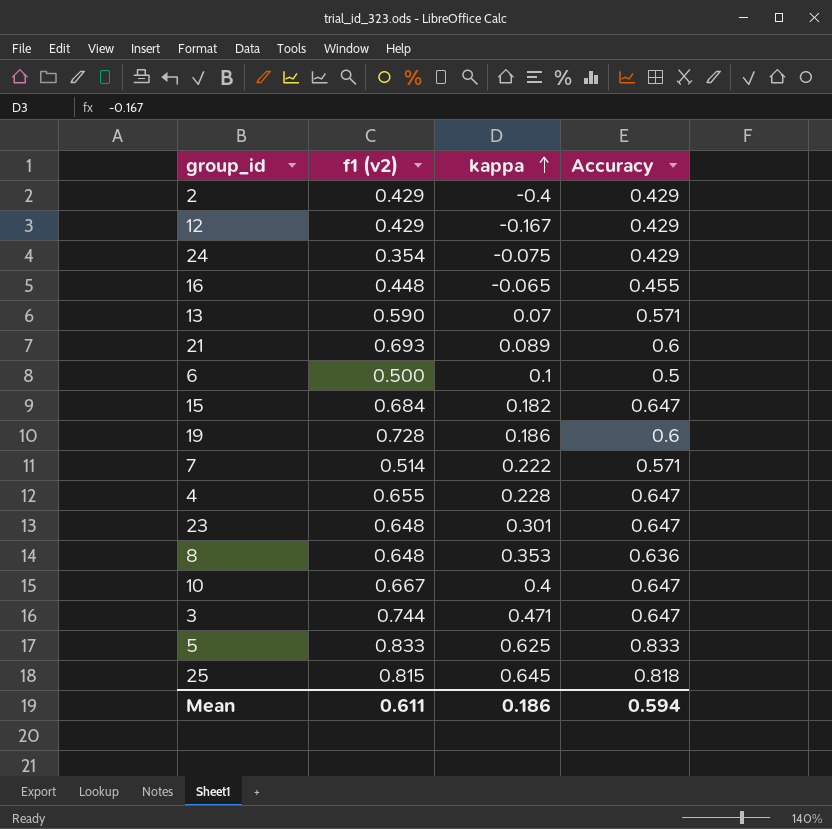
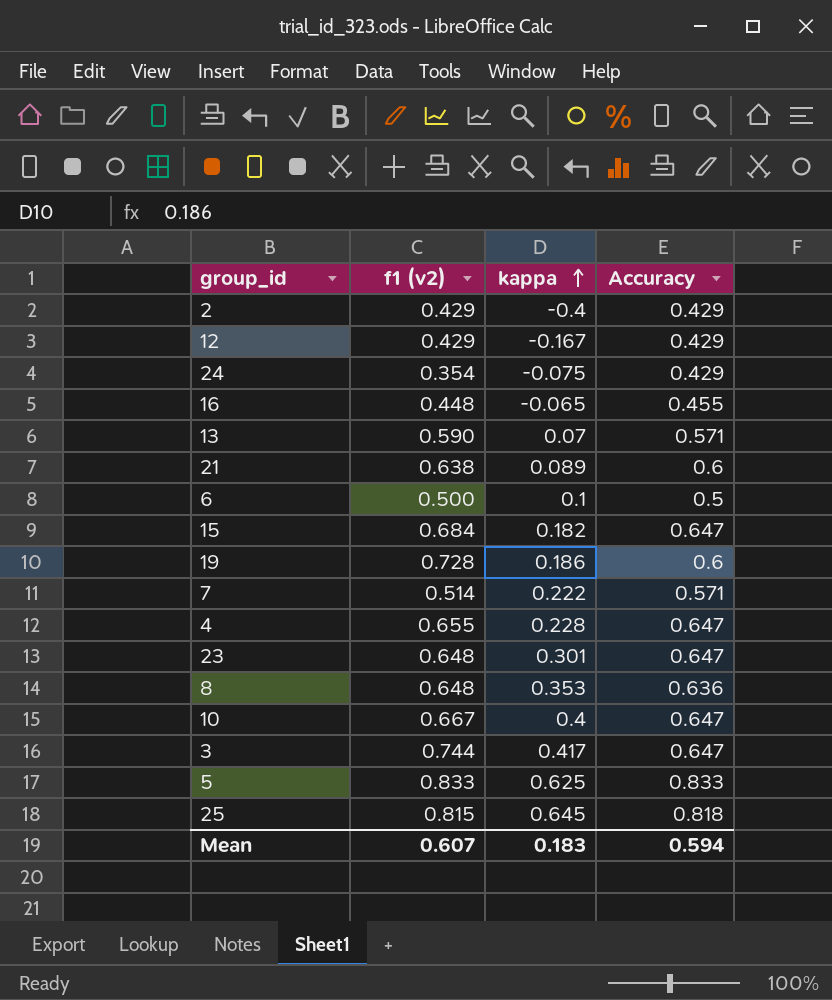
21 | f1 (v2): 0.693 -> 0.638
3 | kappa: 0.471 -> 0.417
Mean | f1 (v2): 0.611 -> 0.607
Mean | kappa: 0.186 -> 0.183

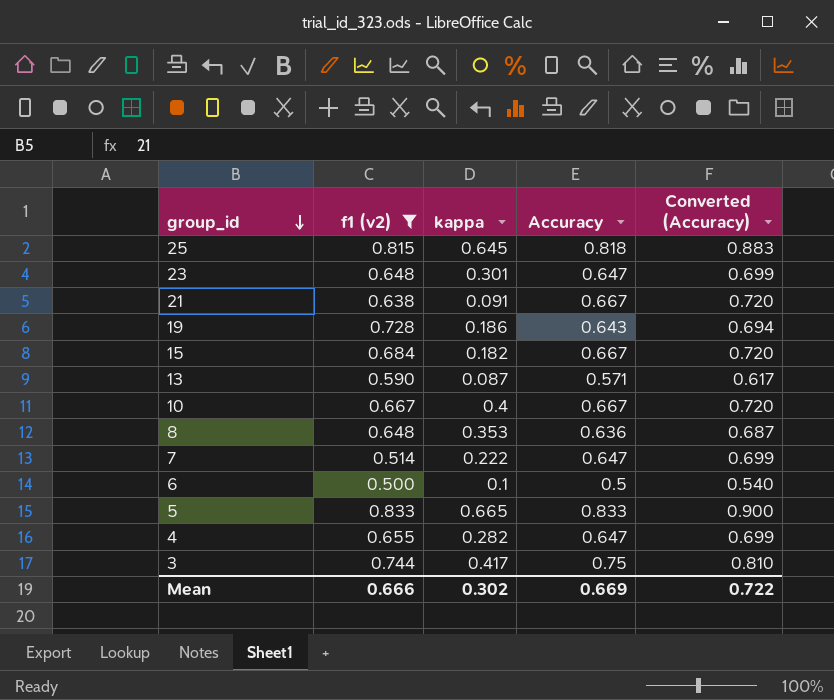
filter: none -> f1 (v2) >= 0.500
row order: kappa ascending -> group_id descending
column Converted (Accuracy) | formula: none -> [Accuracy] * 1.08
21 | kappa: 0.089 -> 0.091
21 | Accuracy: 0.6 -> 0.667
19 | Accuracy: 0.6 -> 0.643
15 | Accuracy: 0.647 -> 0.667
13 | kappa: 0.07 -> 0.087
10 | Accuracy: 0.647 -> 0.667
7 | Accuracy: 0.571 -> 0.647
5 | kappa: 0.625 -> 0.665
4 | kappa: 0.228 -> 0.282
3 | Accuracy: 0.647 -> 0.75
Mean | f1 (v2): 0.607 -> 0.666
Mean | kappa: 0.183 -> 0.302
Mean | Accuracy: 0.594 -> 0.669

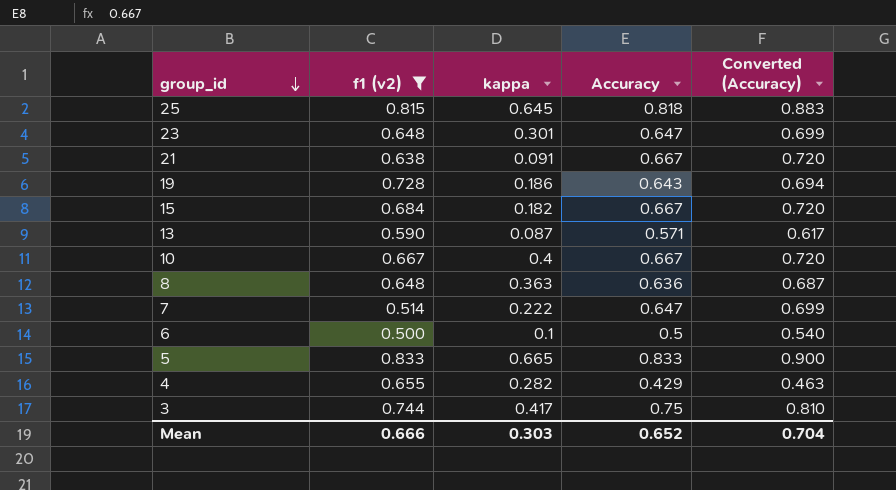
8 | kappa: 0.353 -> 0.363
4 | Accuracy: 0.647 -> 0.429
4 | Converted (Accuracy): 0.699 -> 0.463
Mean | kappa: 0.302 -> 0.303
Mean | Accuracy: 0.669 -> 0.652
Mean | Converted (Accuracy): 0.722 -> 0.704

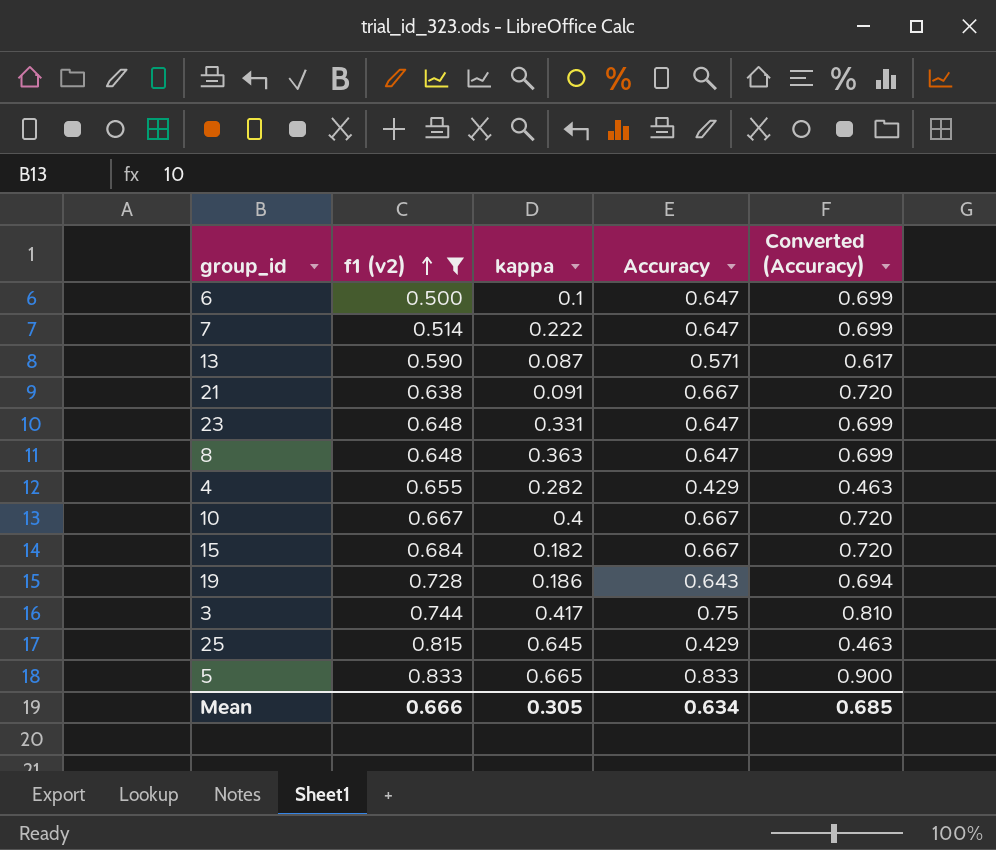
row order: group_id descending -> f1 (v2) ascending
6 | Accuracy: 0.5 -> 0.647
6 | Converted (Accuracy): 0.540 -> 0.699
23 | kappa: 0.301 -> 0.331
8 | Accuracy: 0.636 -> 0.647
8 | Converted (Accuracy): 0.687 -> 0.699
25 | Accuracy: 0.818 -> 0.429
25 | Converted (Accuracy): 0.883 -> 0.463
Mean | kappa: 0.303 -> 0.305
Mean | Accuracy: 0.652 -> 0.634
Mean | Converted (Accuracy): 0.704 -> 0.685

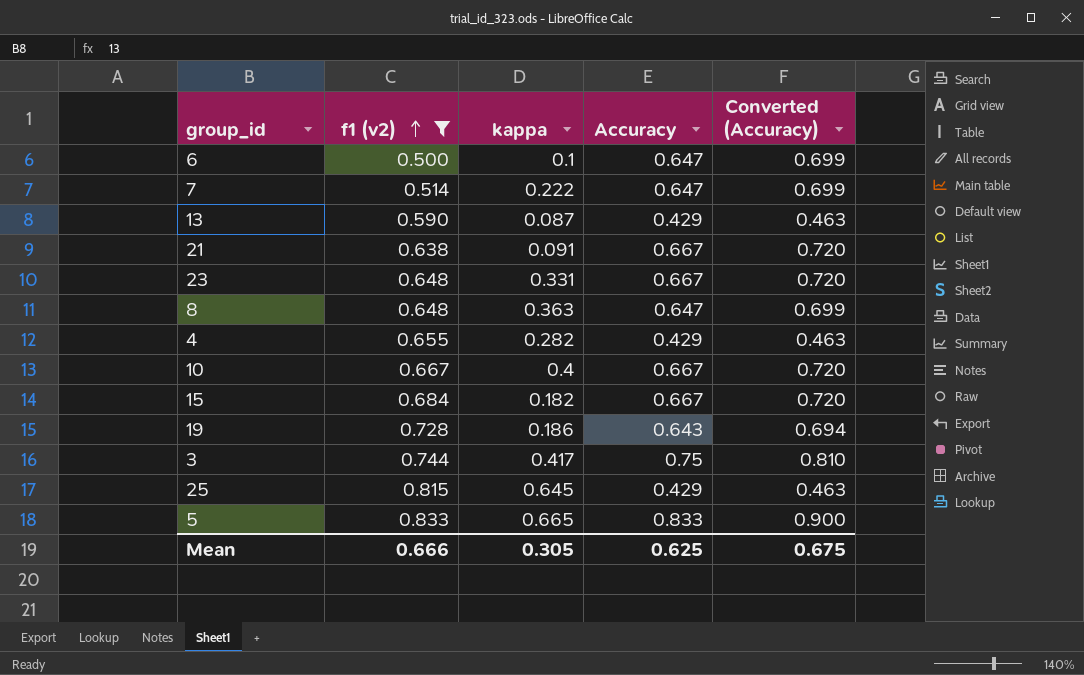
13 | Accuracy: 0.571 -> 0.429
13 | Converted (Accuracy): 0.617 -> 0.463
23 | Accuracy: 0.647 -> 0.667
23 | Converted (Accuracy): 0.699 -> 0.720
Mean | Accuracy: 0.634 -> 0.625
Mean | Converted (Accuracy): 0.685 -> 0.675

